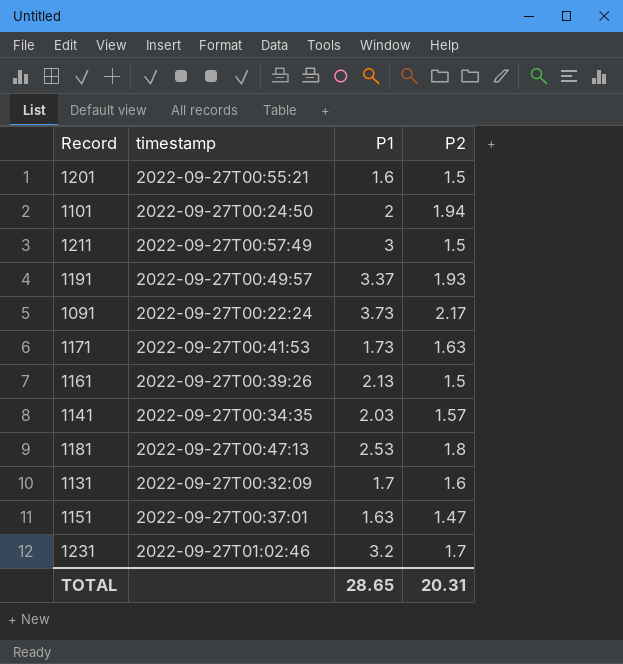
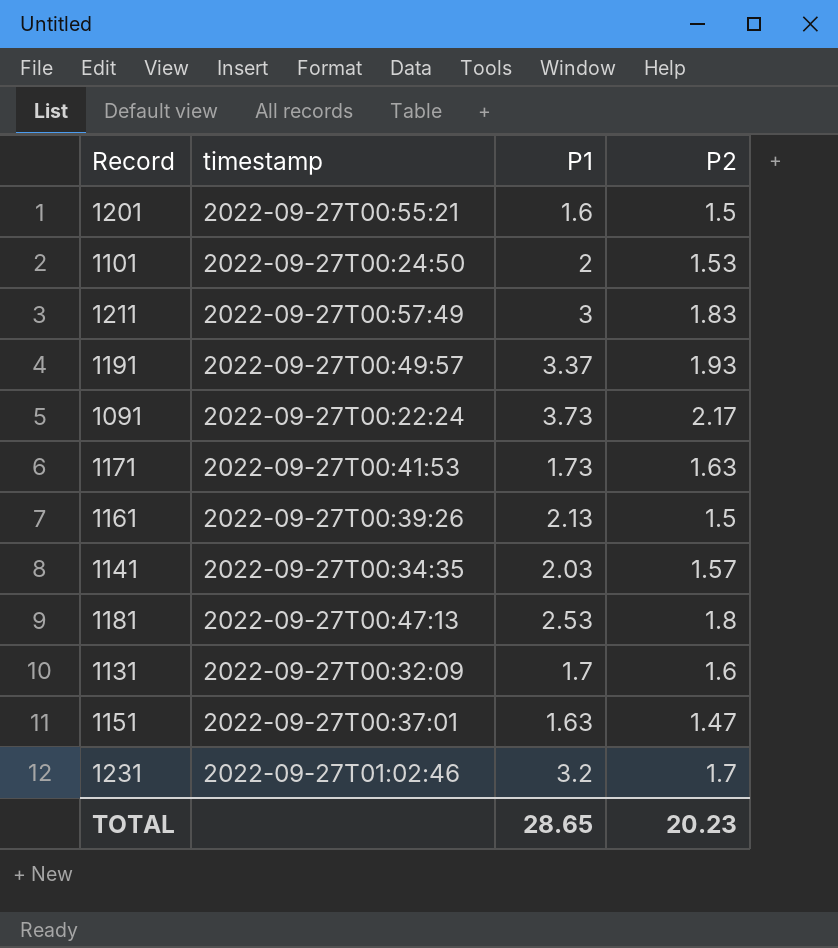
1101 | P2: 1.94 -> 1.53
1211 | P2: 1.5 -> 1.83
TOTAL | P2: 20.31 -> 20.23

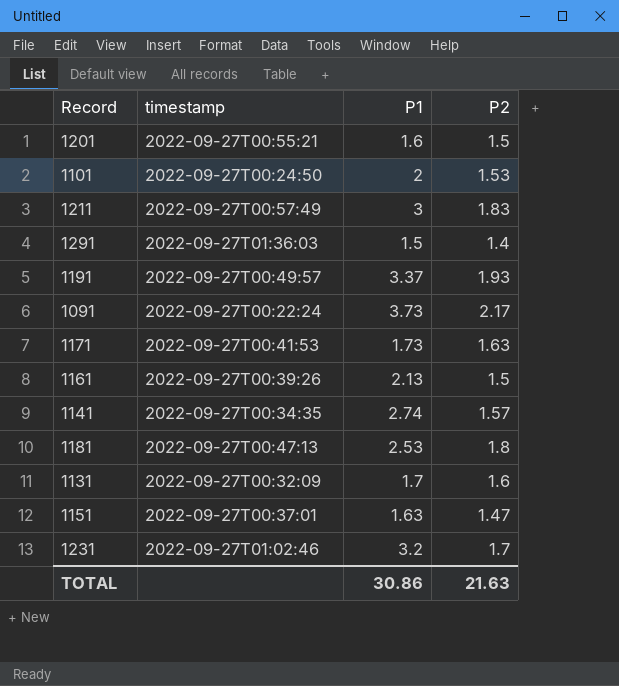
row 1291: none -> 2022-09-27T01:36:03 | 1.5 | 1.4
1141 | P1: 2.03 -> 2.74
TOTAL | P1: 28.65 -> 30.86
TOTAL | P2: 20.23 -> 21.63

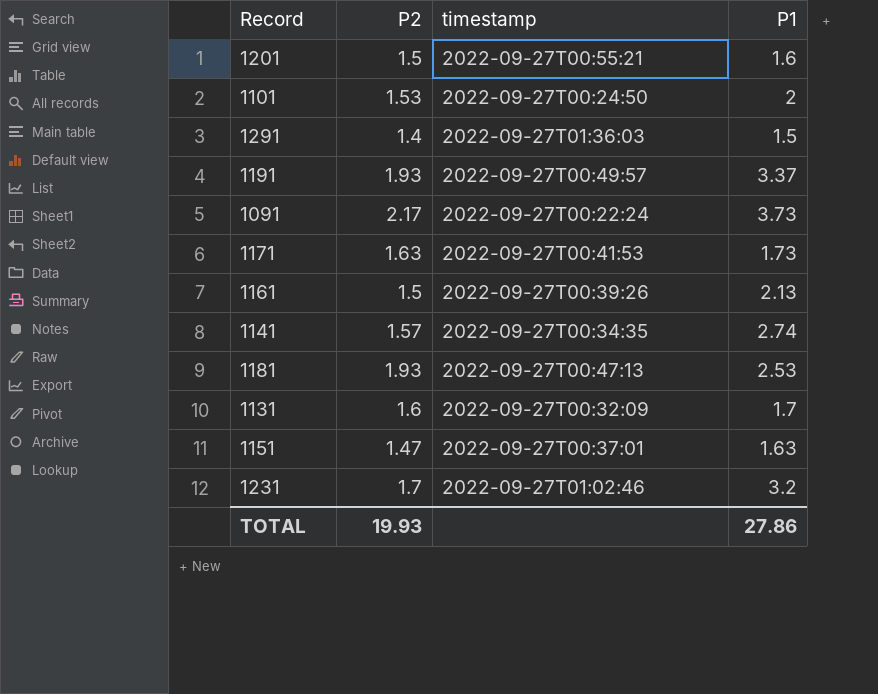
column P2 | position: 4 -> 2
row 1211: 2022-09-27T00:57:49 | 3 | 1.83 -> none
1181 | P2: 1.8 -> 1.93
TOTAL | P2: 21.63 -> 19.93
TOTAL | P1: 30.86 -> 27.86

